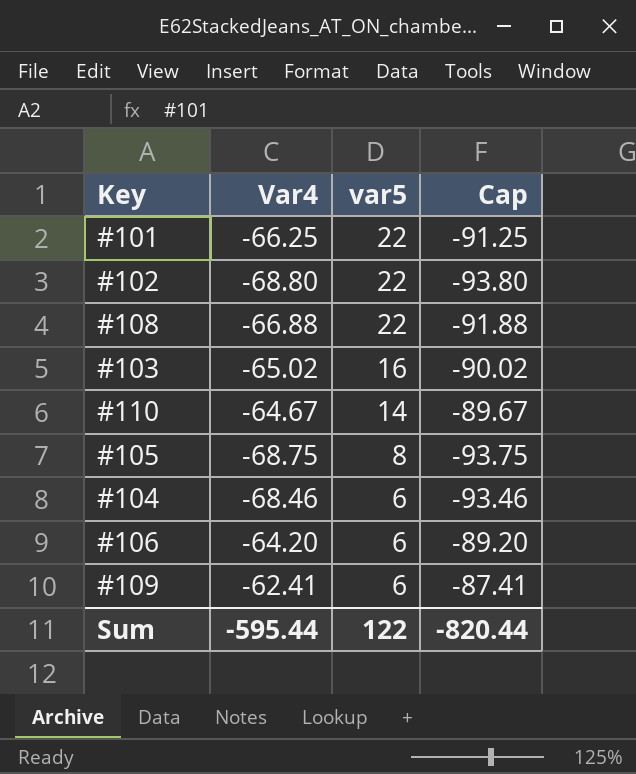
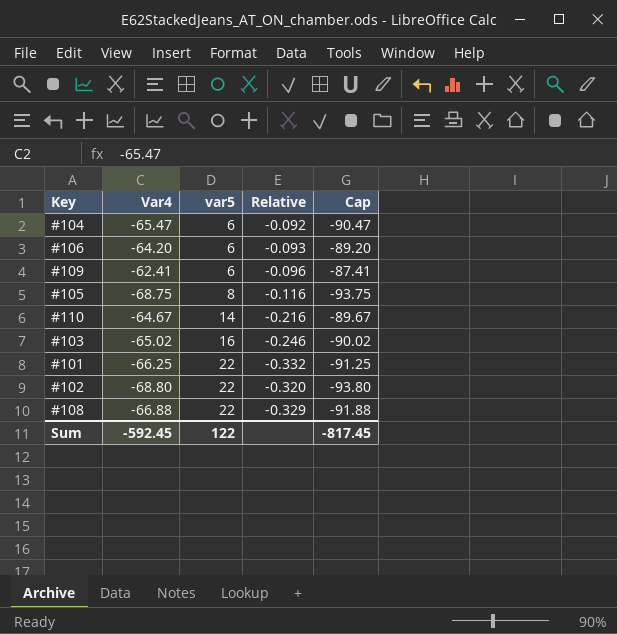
row order: var5 descending -> var5 ascending
column Relative | formula: none -> [var5] / [Var4]
#104 | Var4: -68.46 -> -65.47
#104 | Cap: -93.46 -> -90.47
Sum | Var4: -595.44 -> -592.45
Sum | Cap: -820.44 -> -817.45

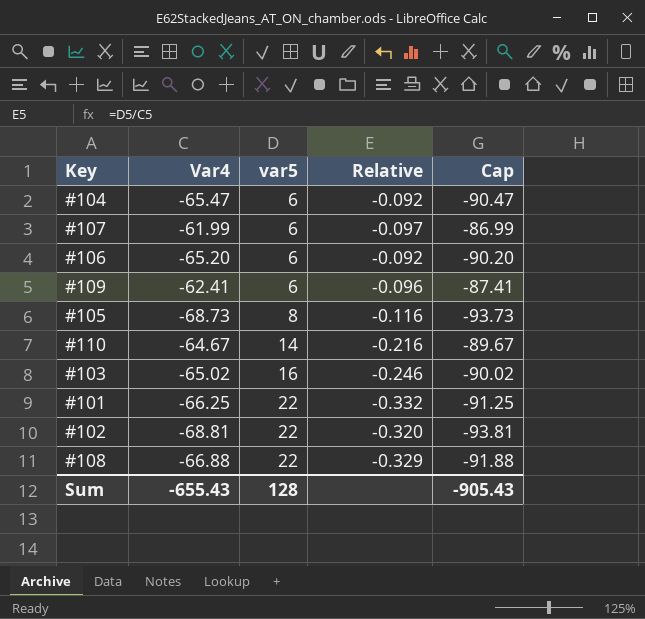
row #107: none -> -61.99 | 6 | -0.097 | -86.99
#106 | Var4: -64.20 -> -65.20
#106 | Relative: -0.093 -> -0.092
#106 | Cap: -89.20 -> -90.20
#105 | Var4: -68.75 -> -68.73
#105 | Cap: -93.75 -> -93.73
#102 | Var4: -68.80 -> -68.81
#102 | Cap: -93.80 -> -93.81
Sum | Var4: -592.45 -> -655.43
Sum | var5: 122 -> 128
Sum | Cap: -817.45 -> -905.43

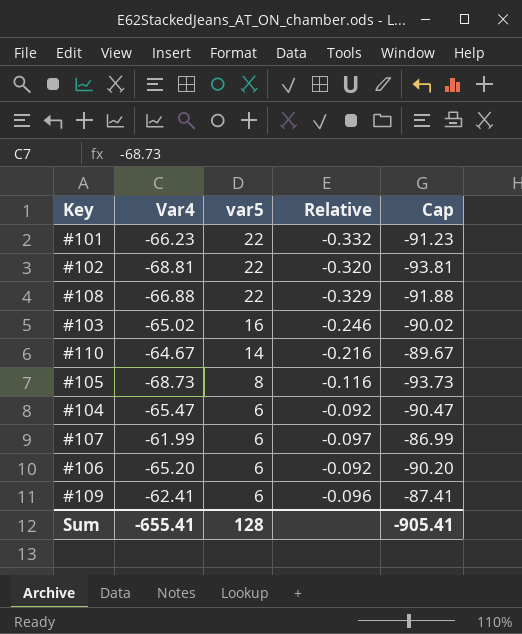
row order: var5 ascending -> var5 descending
#101 | Var4: -66.25 -> -66.23
#101 | Cap: -91.25 -> -91.23
Sum | Var4: -655.43 -> -655.41
Sum | Cap: -905.43 -> -905.41

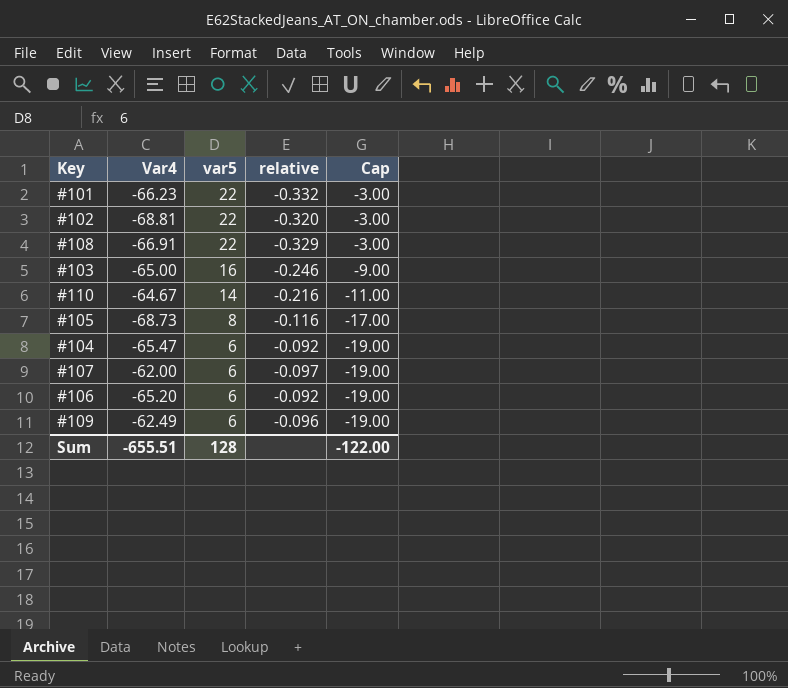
column name: Relative -> relative
column Cap | formula: [Var4] - 25 -> [var5] - 25
#108 | Var4: -66.88 -> -66.91
#103 | Var4: -65.02 -> -65.00
#107 | Var4: -61.99 -> -62.00
#109 | Var4: -62.41 -> -62.49
Sum | Var4: -655.41 -> -655.51
Sum | Cap: -905.41 -> -122.00

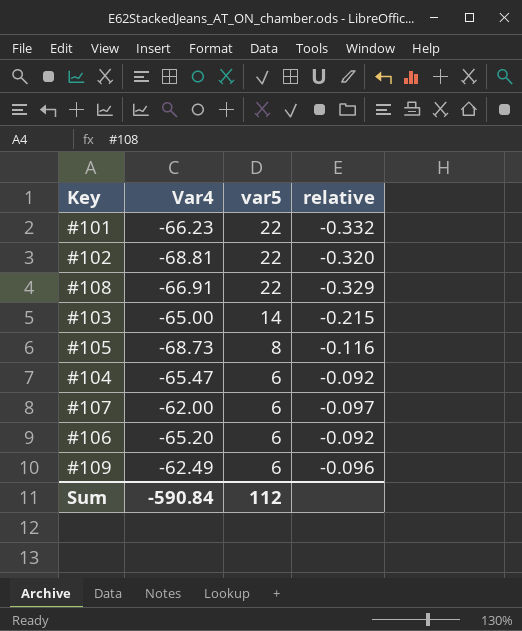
column Cap | formula: [var5] - 25 -> none
row #110: -64.67 | 14 | -0.216 | -11.00 -> none
#103 | var5: 16 -> 14
#103 | relative: -0.246 -> -0.215
Sum | Var4: -655.51 -> -590.84
Sum | var5: 128 -> 112

